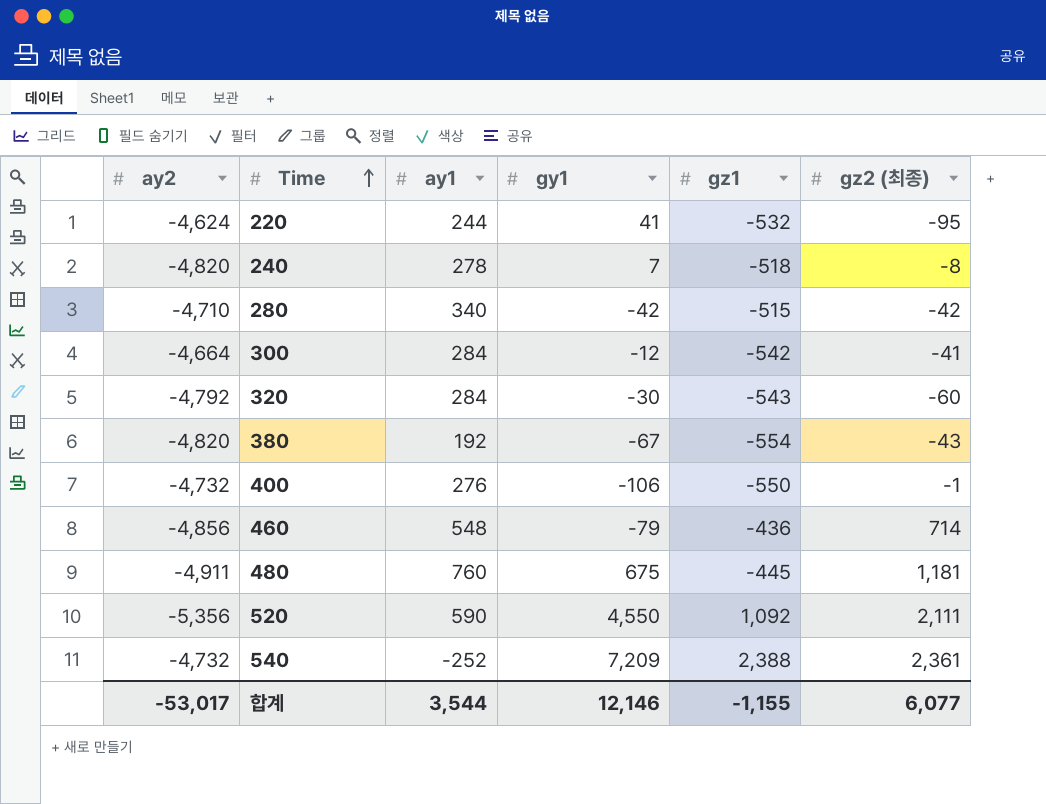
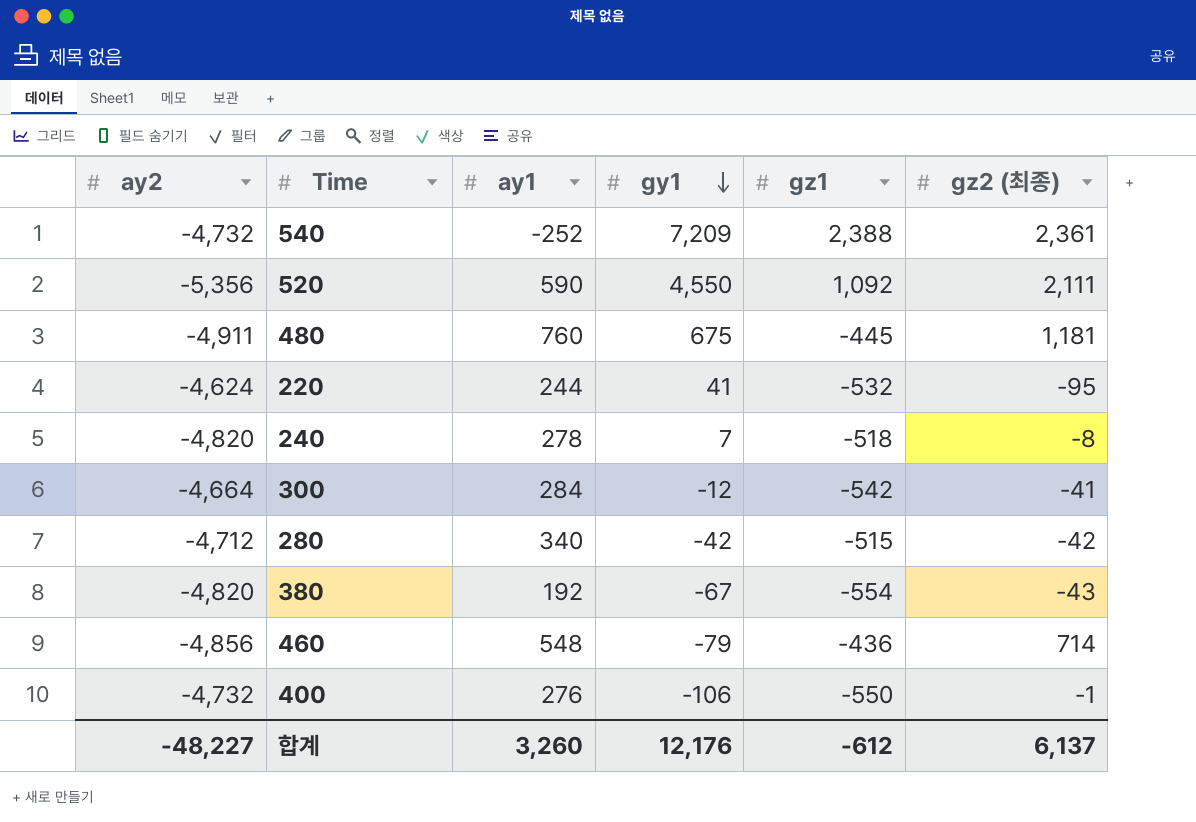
row order: Time ascending -> gy1 descending
row 320: -4,792 | 284 | -30 | -543 | -60 -> none
280 | ay2: -4,710 -> -4,712
합계 | ay2: -53,017 -> -48,227
합계 | ay1: 3,544 -> 3,260
합계 | gy1: 12,146 -> 12,176
합계 | gz1: -1,155 -> -612
합계 | gz2 (최종): 6,077 -> 6,137

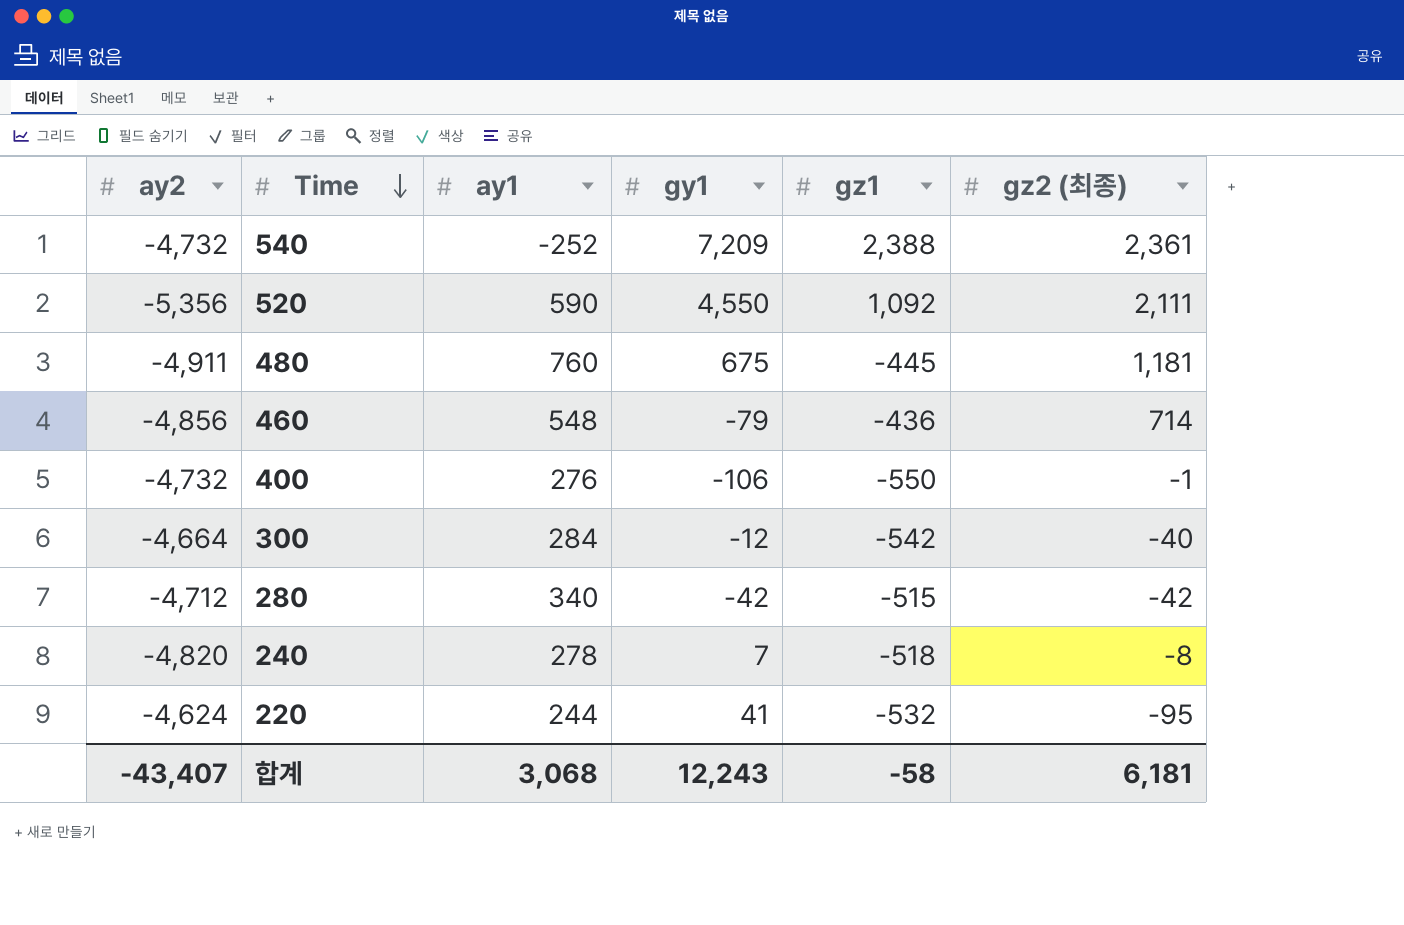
row order: gy1 descending -> Time descending
row 380: -4,820 | 192 | -67 | -554 | -43 -> none
300 | gz2 (최종): -41 -> -40
합계 | ay2: -48,227 -> -43,407
합계 | ay1: 3,260 -> 3,068
합계 | gy1: 12,176 -> 12,243
합계 | gz1: -612 -> -58
합계 | gz2 (최종): 6,137 -> 6,181

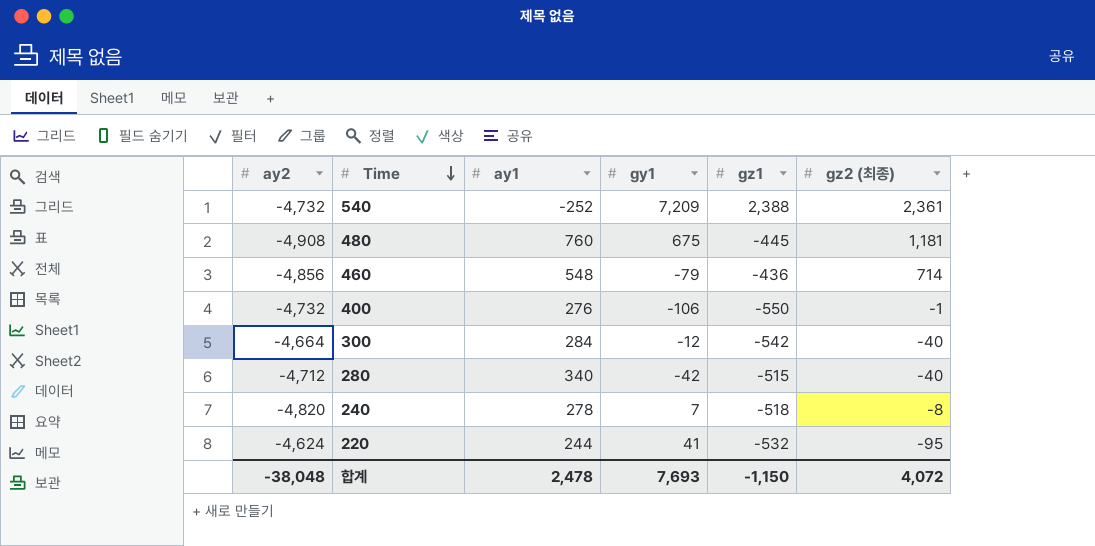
row 520: -5,356 | 590 | 4,550 | 1,092 | 2,111 -> none
480 | ay2: -4,911 -> -4,908
280 | gz2 (최종): -42 -> -40
합계 | ay2: -43,407 -> -38,048
합계 | ay1: 3,068 -> 2,478
합계 | gy1: 12,243 -> 7,693
합계 | gz1: -58 -> -1,150
합계 | gz2 (최종): 6,181 -> 4,072

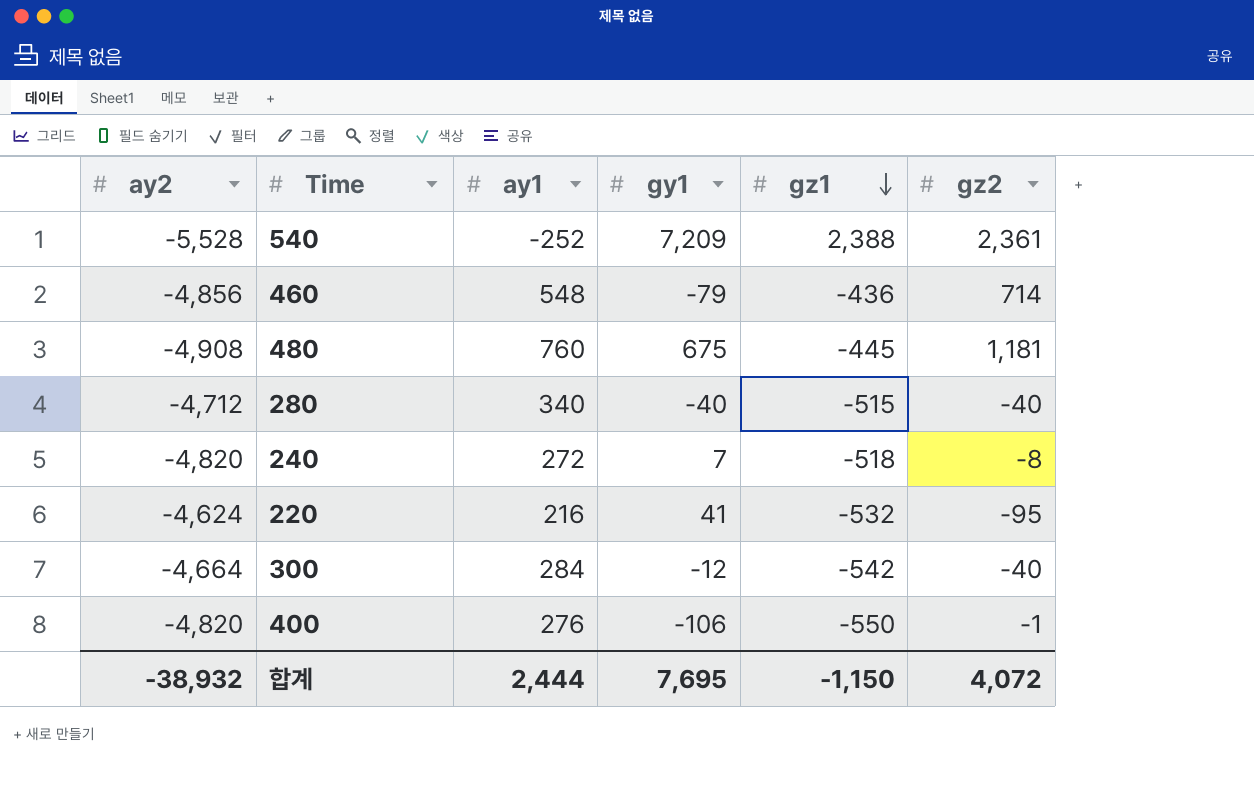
row order: Time descending -> gz1 descending
column name: gz2 (최종) -> gz2
540 | ay2: -4,732 -> -5,528
280 | gy1: -42 -> -40
240 | ay1: 278 -> 272
220 | ay1: 244 -> 216
400 | ay2: -4,732 -> -4,820
합계 | ay2: -38,048 -> -38,932
합계 | ay1: 2,478 -> 2,444
합계 | gy1: 7,693 -> 7,695

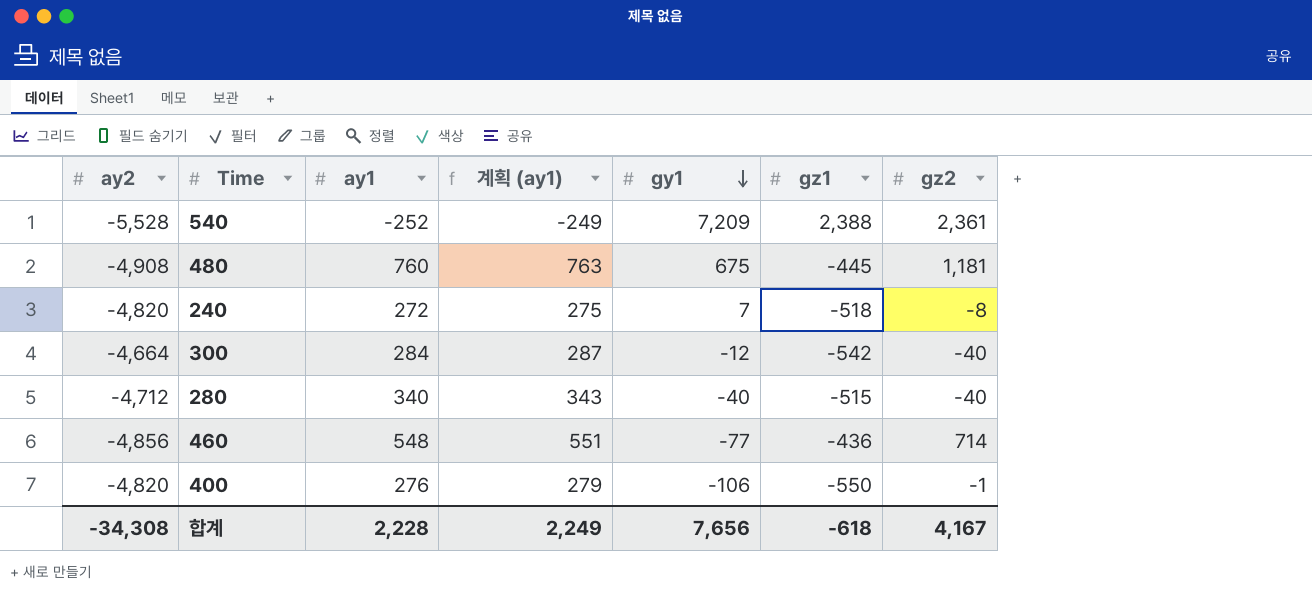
row order: gz1 descending -> gy1 descending
column 계획 (ay1) | formula: none -> [ay1] + 3
row 220: -4,624 | 216 | 41 | -532 | -95 -> none
460 | gy1: -79 -> -77
합계 | ay2: -38,932 -> -34,308
합계 | ay1: 2,444 -> 2,228
합계 | gy1: 7,695 -> 7,656
합계 | gz1: -1,150 -> -618
합계 | gz2: 4,072 -> 4,167

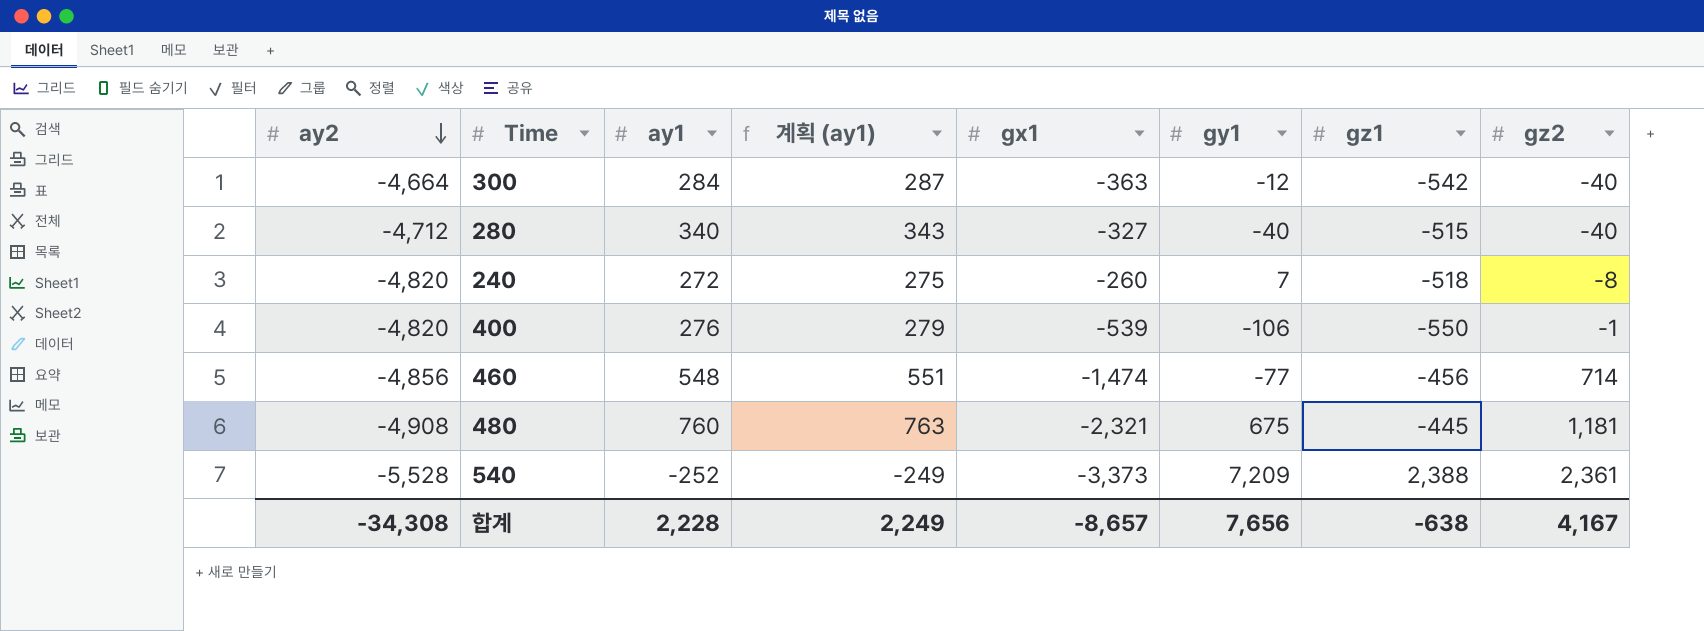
row order: gy1 descending -> ay2 descending
column gx1 | position: none -> 5
460 | gz1: -436 -> -456
합계 | gz1: -618 -> -638

